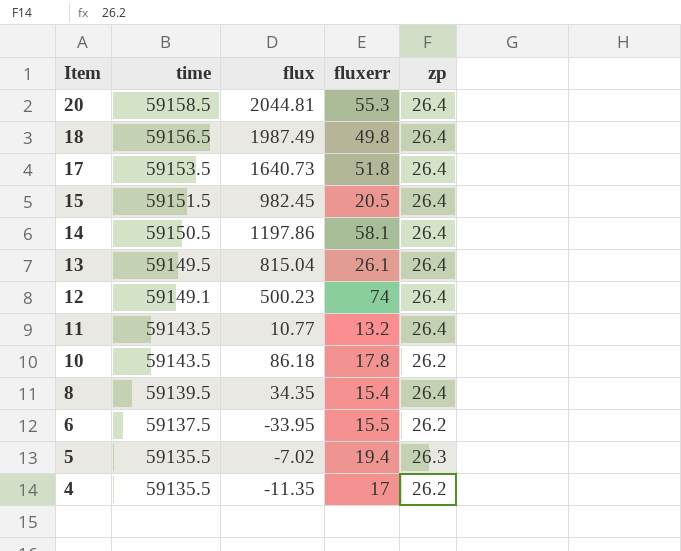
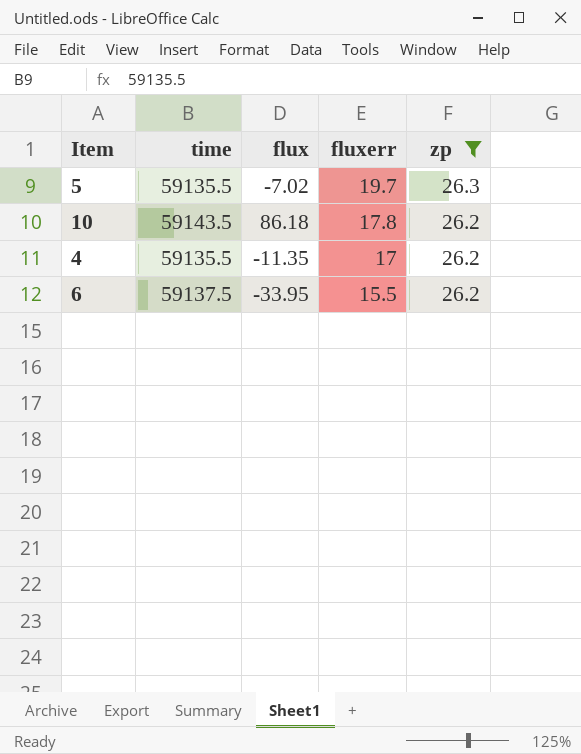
filter: none -> zp != 26.4
row order: Item descending -> fluxerr descending
5 | fluxerr: 19.4 -> 19.7

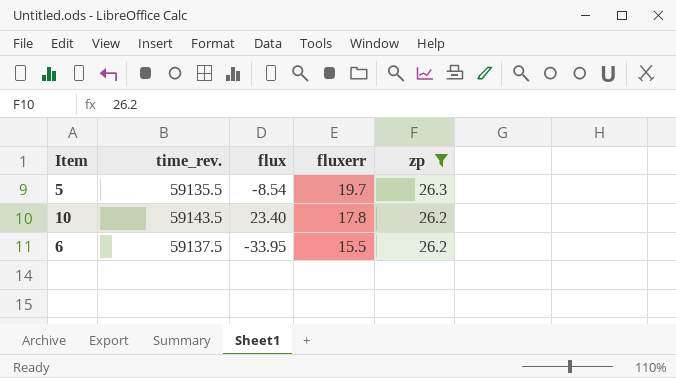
column name: time -> time_rev.
row 4: 59135.5 | -11.35 | 17 | 26.2 -> none
5 | flux: -7.02 -> -8.54
10 | flux: 86.18 -> 23.40

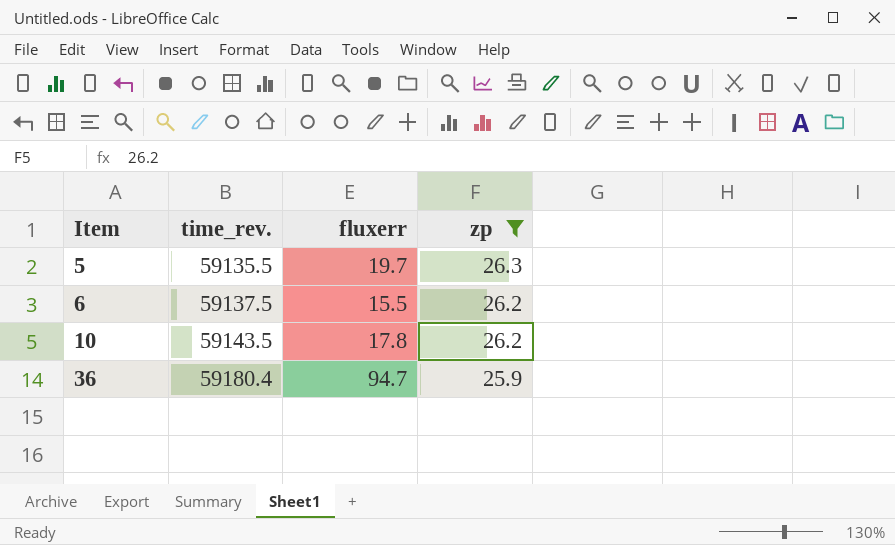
row order: fluxerr descending -> Item ascending
column flux | position: 3 -> none
row 36: none -> 59180.4 | 94.7 | 25.9

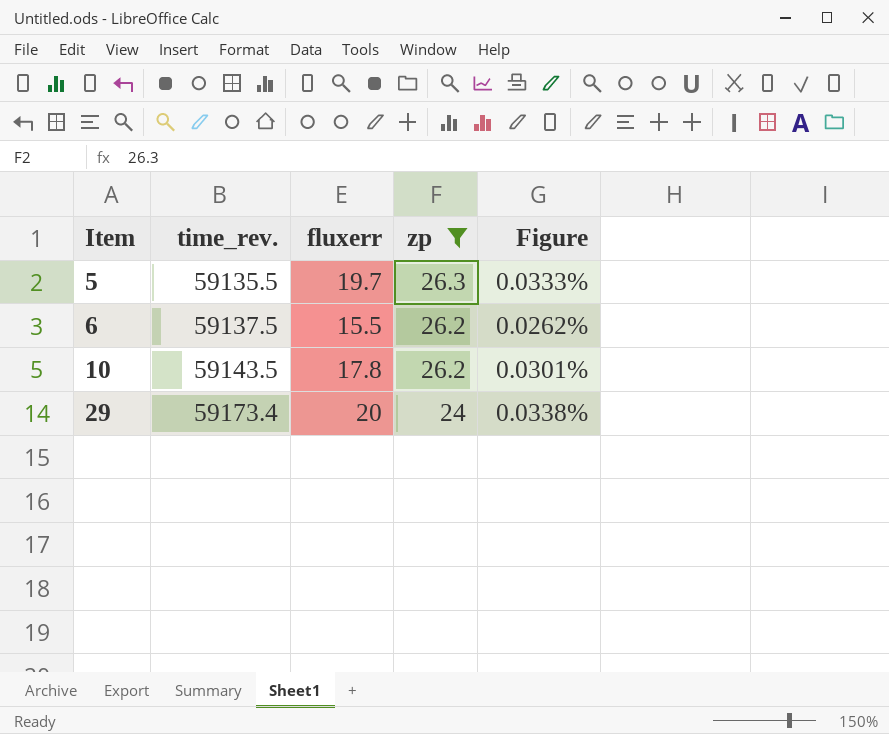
column Figure | formula: none -> [fluxerr] / [time_rev.]
row 36: 59180.4 | 94.7 | 25.9 -> none
row 29: none -> 59173.4 | 20 | 24 | 0.0338%

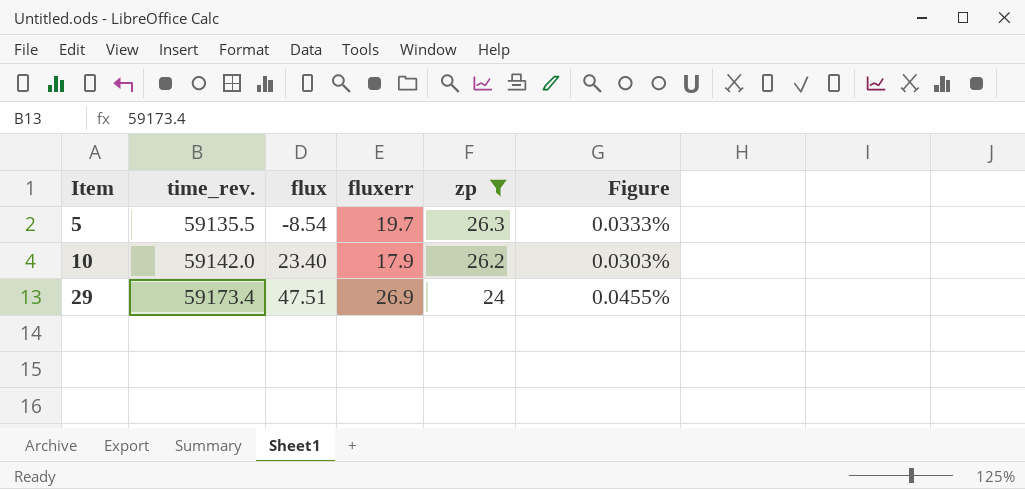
column flux | position: none -> 3
row 6: 59137.5 | 15.5 | 26.2 | 0.0262% -> none
10 | time_rev.: 59143.5 -> 59142.0
10 | fluxerr: 17.8 -> 17.9
10 | Figure: 0.0301% -> 0.0303%
29 | fluxerr: 20 -> 26.9
29 | Figure: 0.0338% -> 0.0455%

